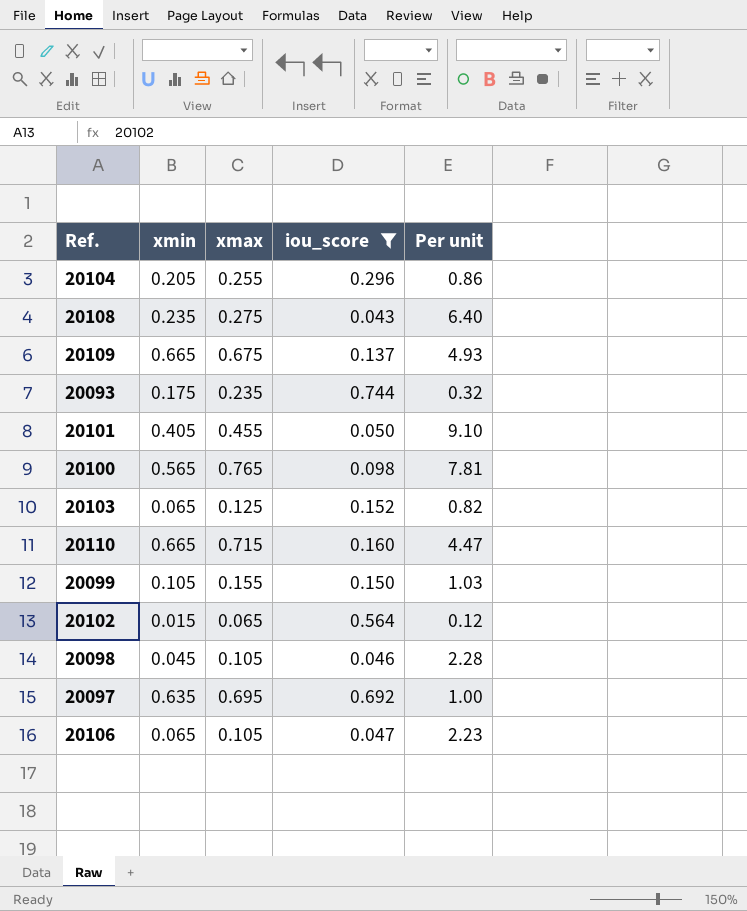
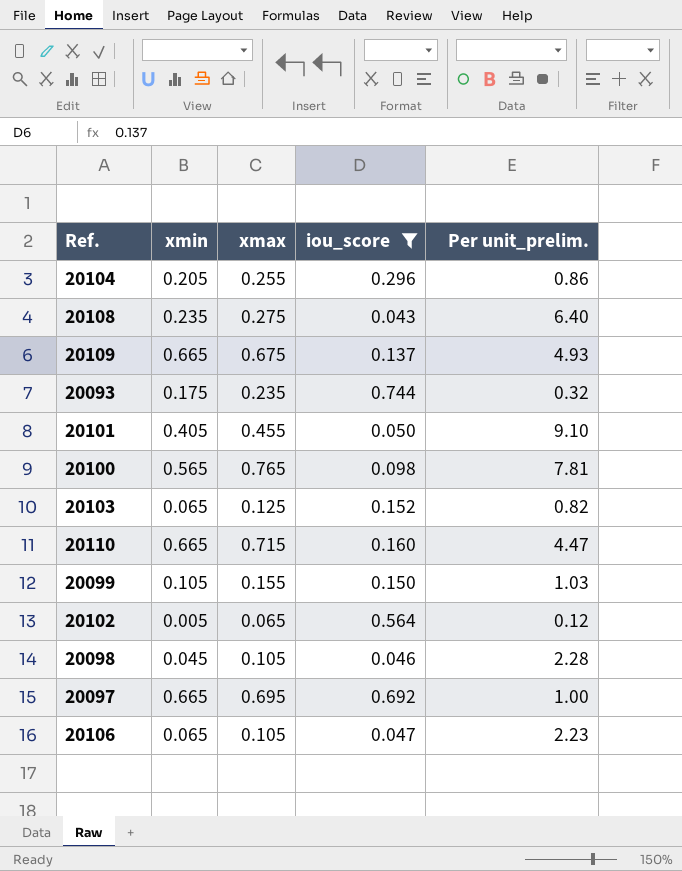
column name: Per unit -> Per unit_prelim.
20102 | xmin: 0.015 -> 0.005
20097 | xmin: 0.635 -> 0.665

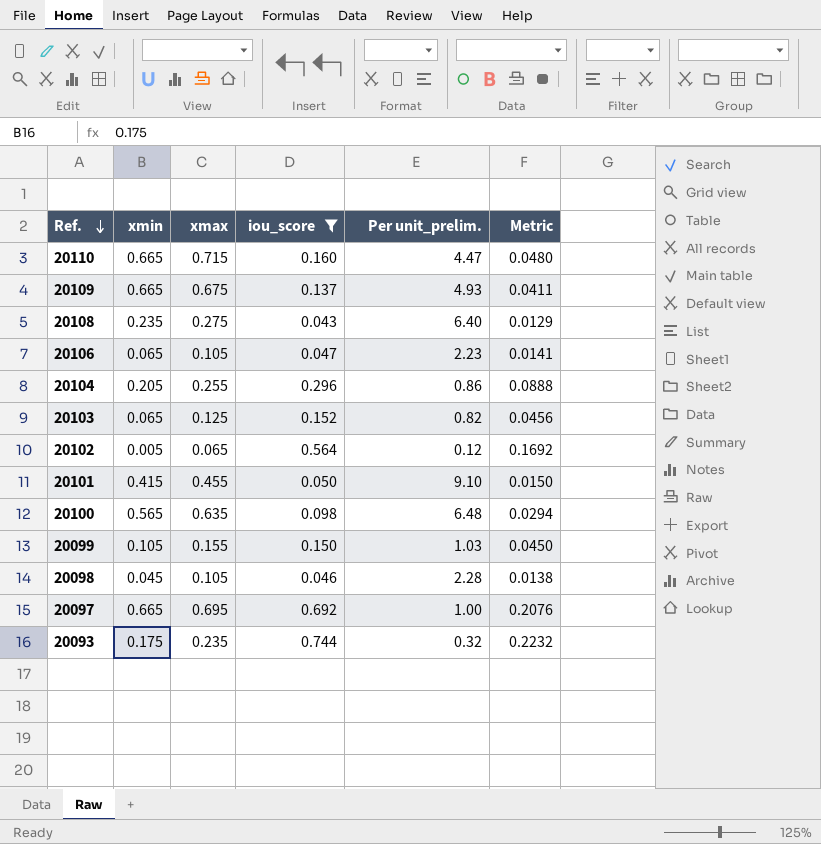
row order: none -> Ref. descending
column Metric | formula: none -> [iou_score] * 0.3
20101 | xmin: 0.405 -> 0.415
20100 | xmax: 0.765 -> 0.635
20100 | Per unit_prelim.: 7.81 -> 6.48

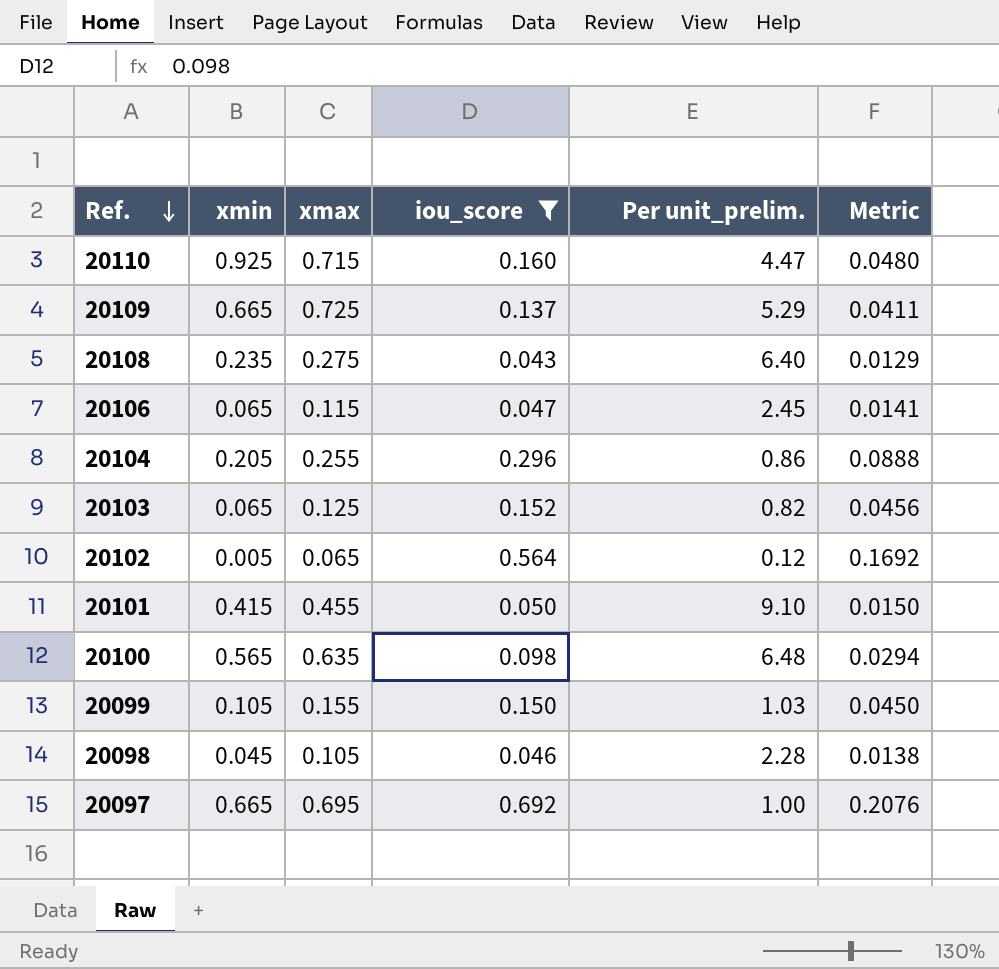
row 20093: 0.175 | 0.235 | 0.744 | 0.32 | 0.2232 -> none
20110 | xmin: 0.665 -> 0.925
20109 | xmax: 0.675 -> 0.725
20109 | Per unit_prelim.: 4.93 -> 5.29
20106 | xmax: 0.105 -> 0.115
20106 | Per unit_prelim.: 2.23 -> 2.45

